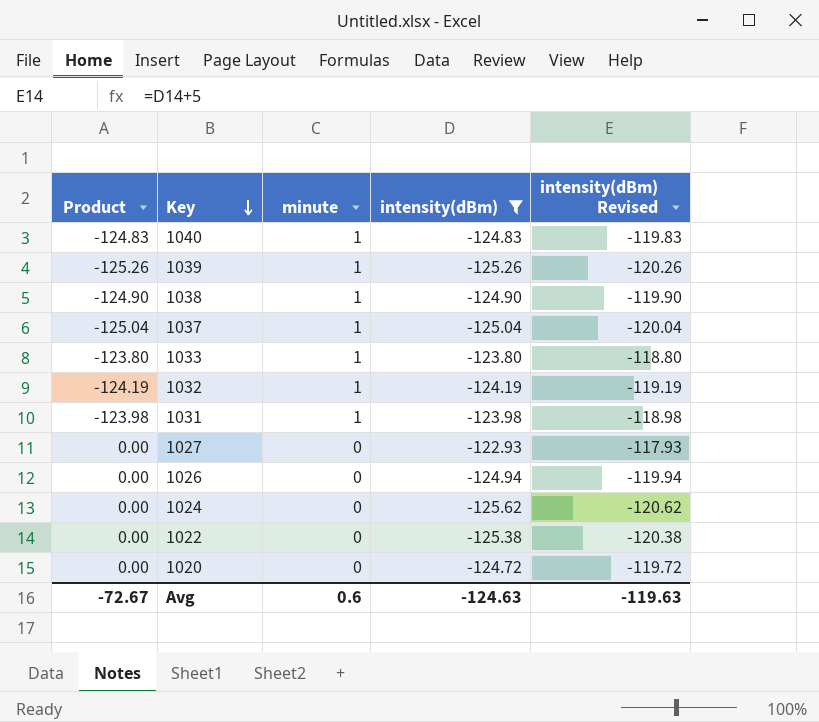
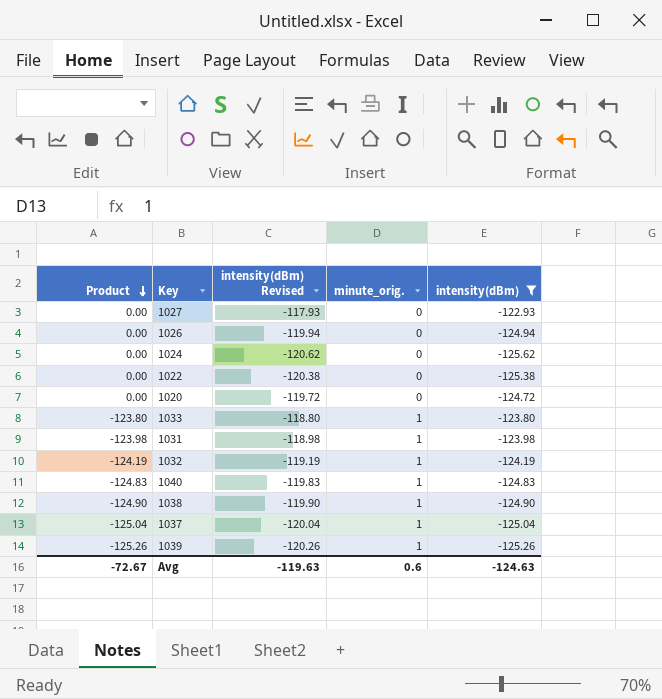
row order: Key descending -> Product descending
column intensity(dBm) Revised | position: 5 -> 3
column name: minute -> minute_orig.

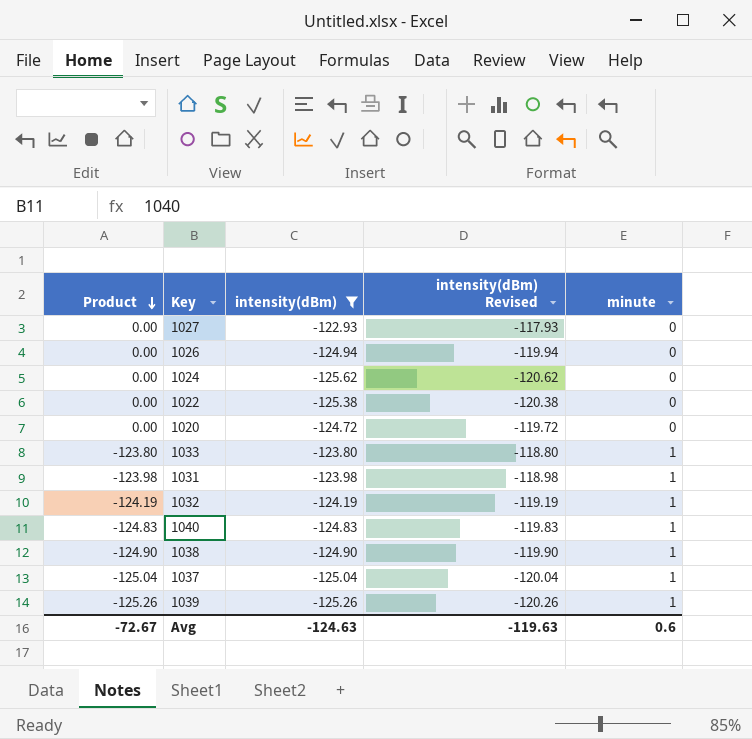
column intensity(dBm) | position: 5 -> 3
column name: minute_orig. -> minute

